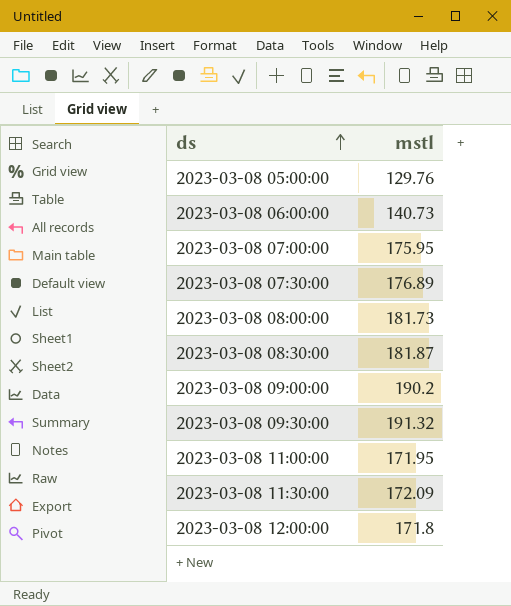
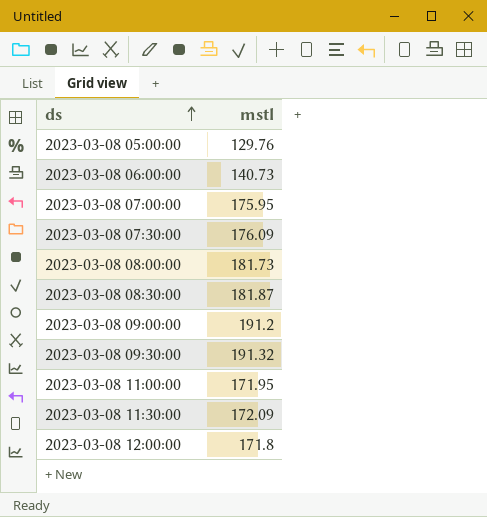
2023-03-08 07:30:00 | mstl: 176.89 -> 176.09
2023-03-08 09:00:00 | mstl: 190.2 -> 191.2

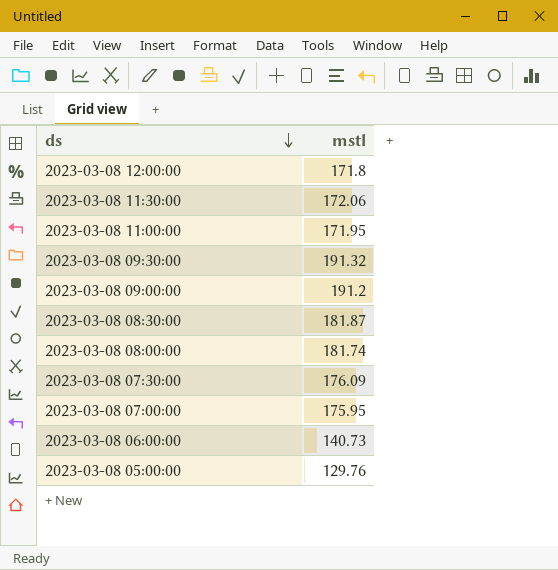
row order: ds ascending -> ds descending
2023-03-08 11:30:00 | mstl: 172.09 -> 172.06
2023-03-08 08:00:00 | mstl: 181.73 -> 181.74

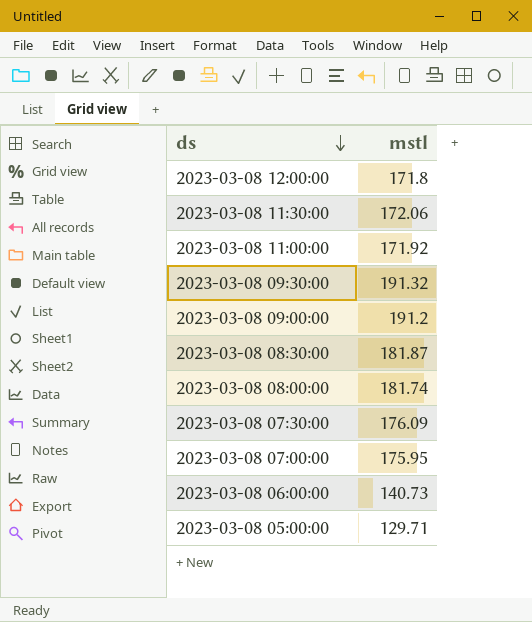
2023-03-08 11:00:00 | mstl: 171.95 -> 171.92
2023-03-08 05:00:00 | mstl: 129.76 -> 129.71

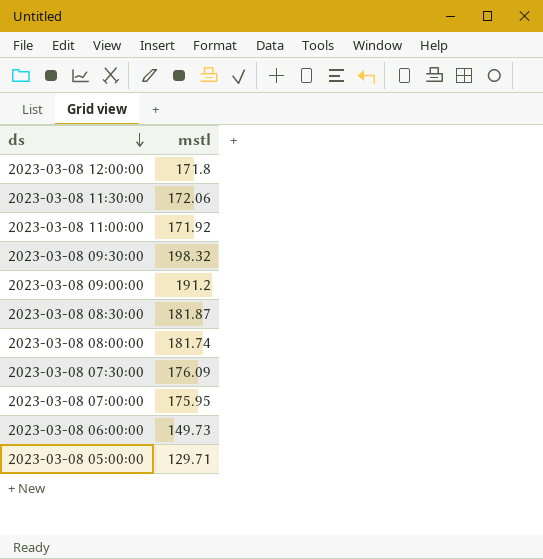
2023-03-08 09:30:00 | mstl: 191.32 -> 198.32
2023-03-08 06:00:00 | mstl: 140.73 -> 149.73

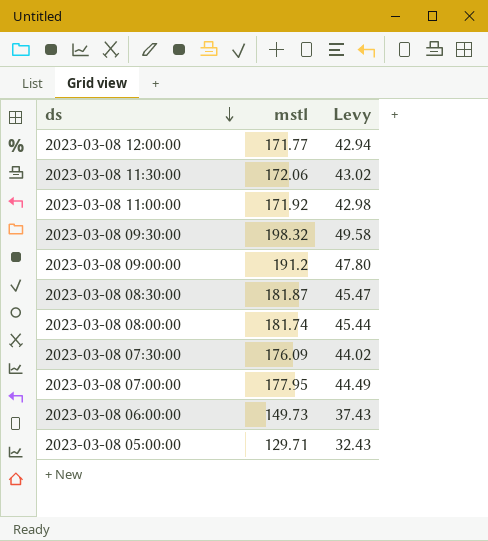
column Levy | formula: none -> [mstl] * 0.25
2023-03-08 12:00:00 | mstl: 171.8 -> 171.77
2023-03-08 07:00:00 | mstl: 175.95 -> 177.95

